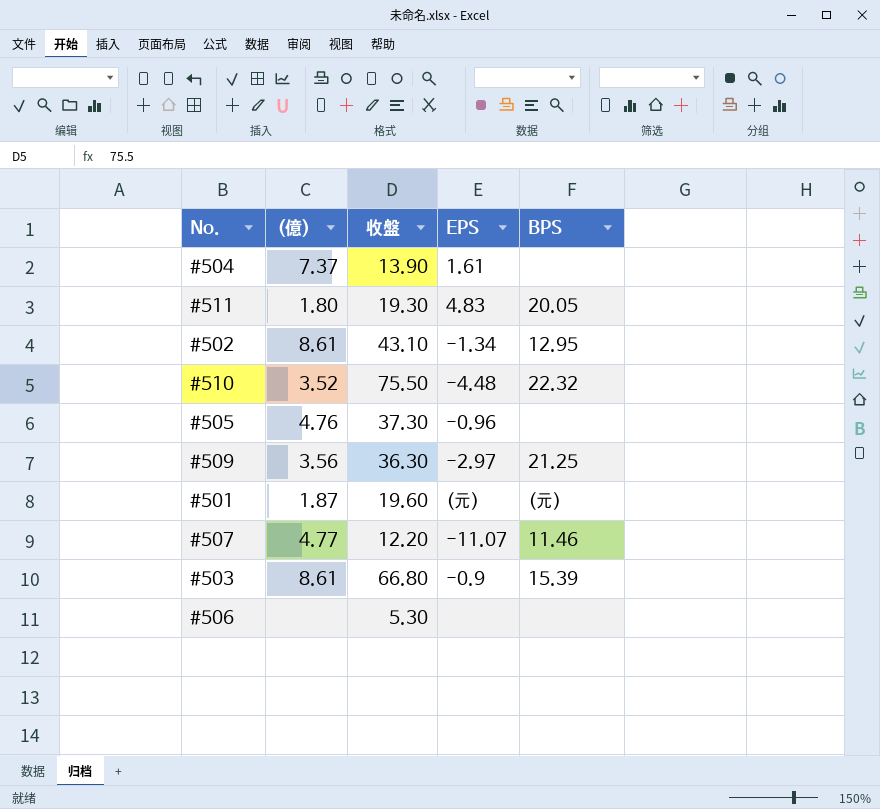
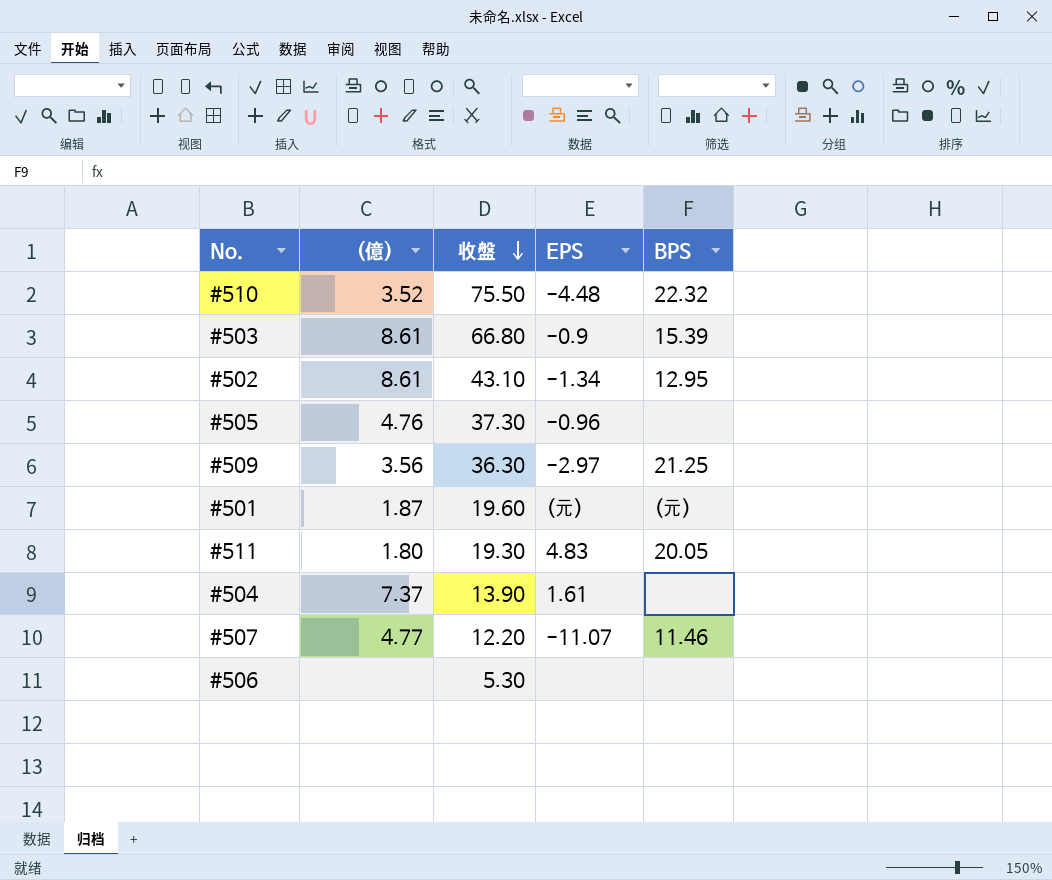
row order: none -> 收盤 descending

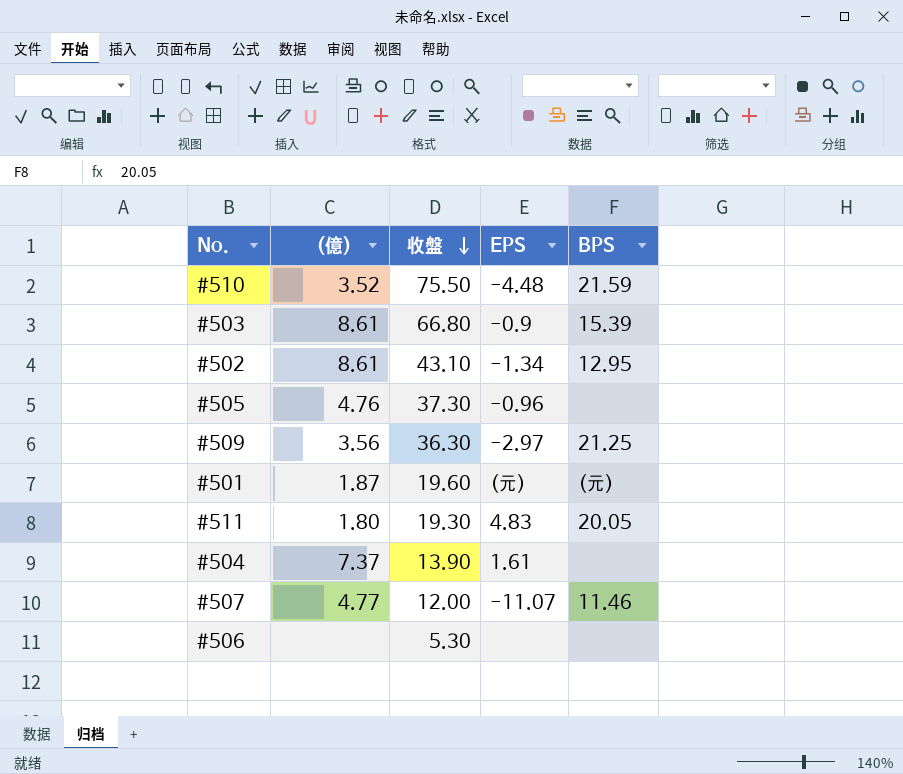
#510 | BPS: 22.32 -> 21.59
#507 | 收盤: 12.20 -> 12.00

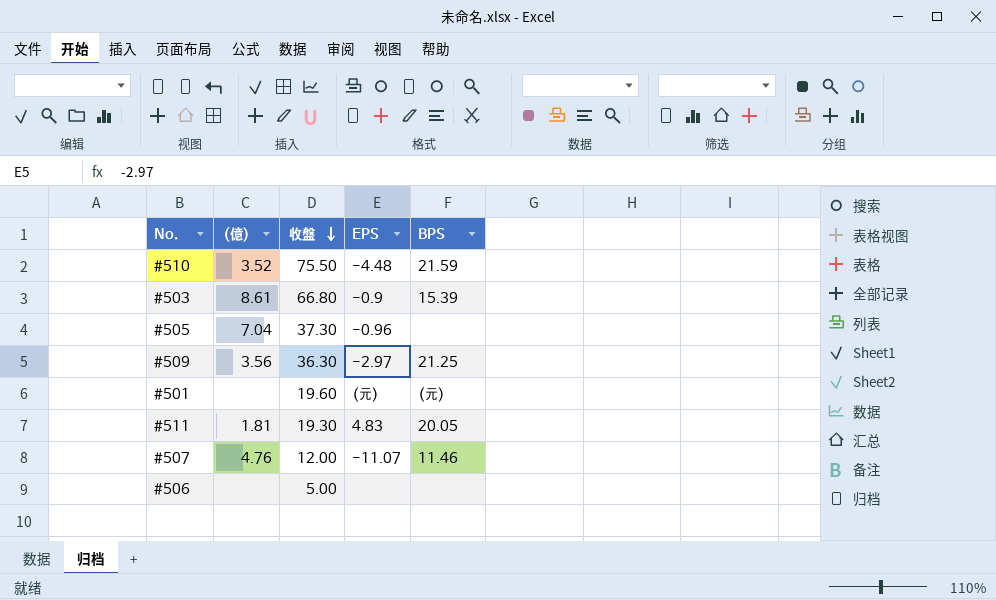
row #502: 8.61 | 43.10 | -1.34 | 12.95 -> none
row #504: 7.37 | 13.90 | 1.61 | none -> none
#505 | (億): 4.76 -> 7.04
#501 | (億): 1.87 -> none
#511 | (億): 1.80 -> 1.81
#507 | (億): 4.77 -> 4.76
#506 | 收盤: 5.30 -> 5.00

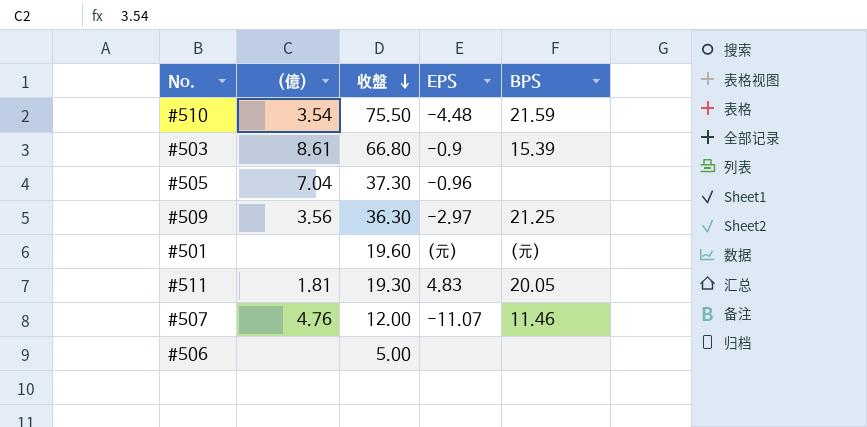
#510 | (億): 3.52 -> 3.54

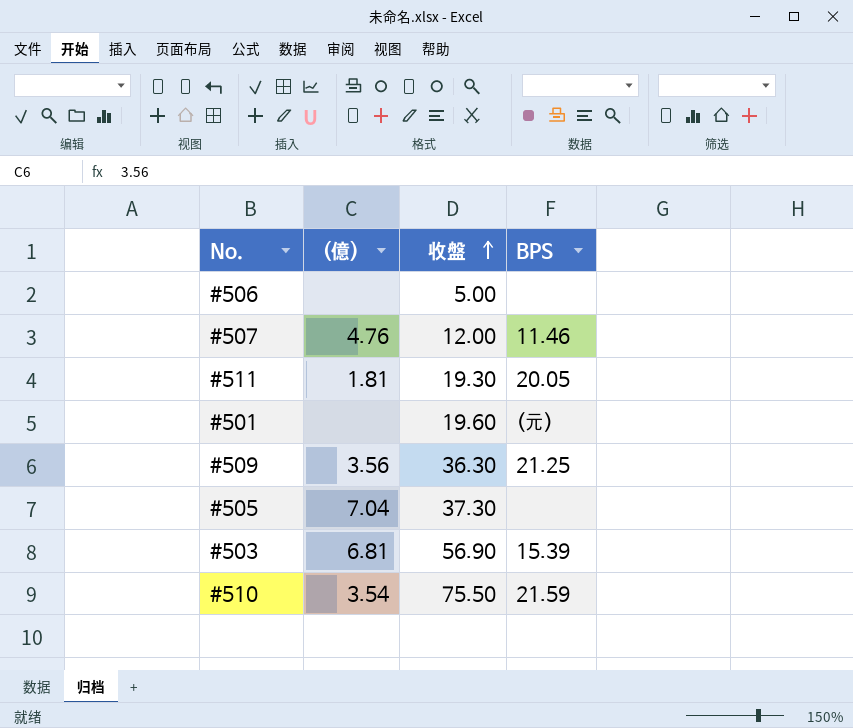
row order: 收盤 descending -> 收盤 ascending
column EPS | position: 4 -> none
#503 | (億): 8.61 -> 6.81
#503 | 收盤: 66.80 -> 56.90

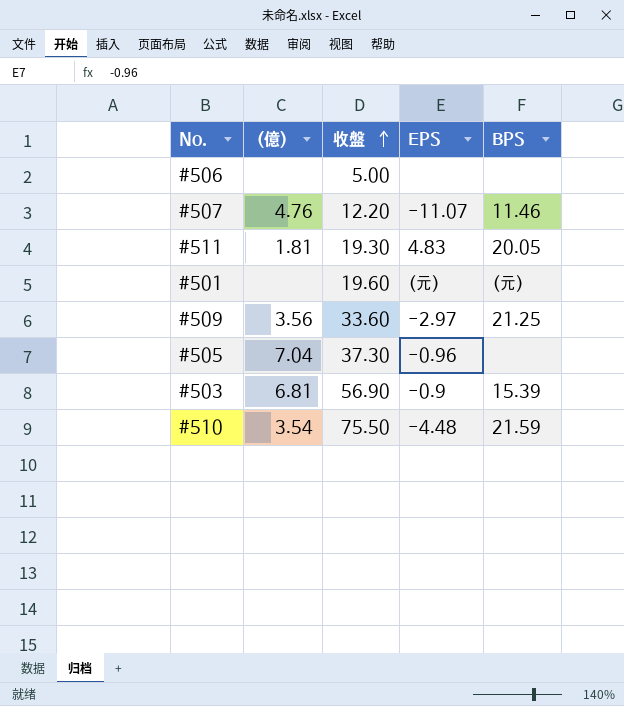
column EPS | position: none -> 4
#507 | 收盤: 12.00 -> 12.20
#509 | 收盤: 36.30 -> 33.60

